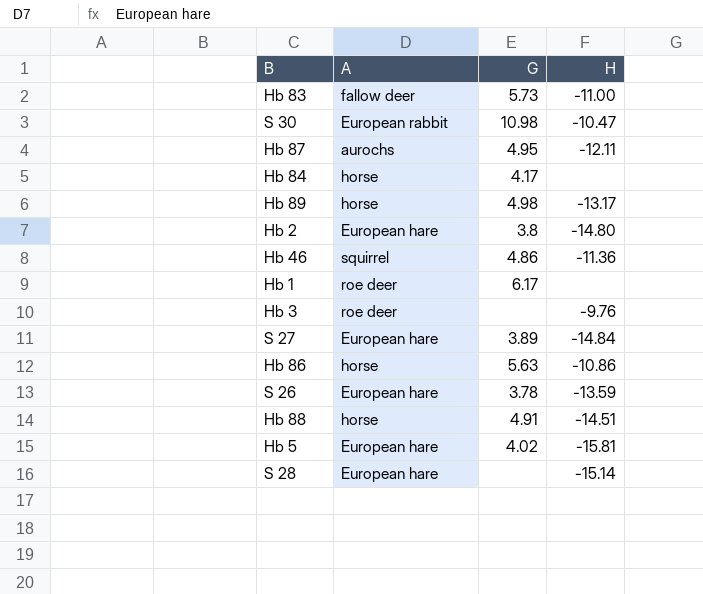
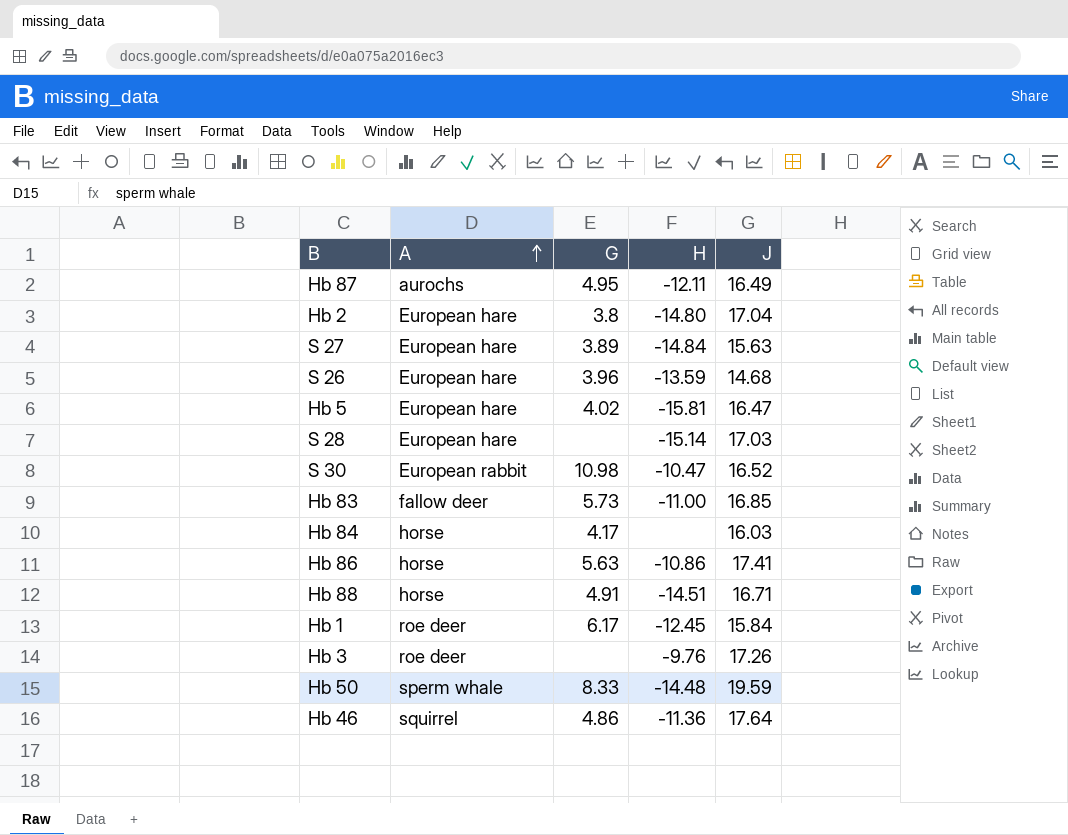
row order: none -> A ascending
column J | position: none -> 5
row Hb 89: horse | 4.98 | -13.17 -> none
S 26 | G: 3.78 -> 3.96
Hb 1 | H: none -> -12.45
row Hb 50: none -> sperm whale | 8.33 | -14.48 | 19.59

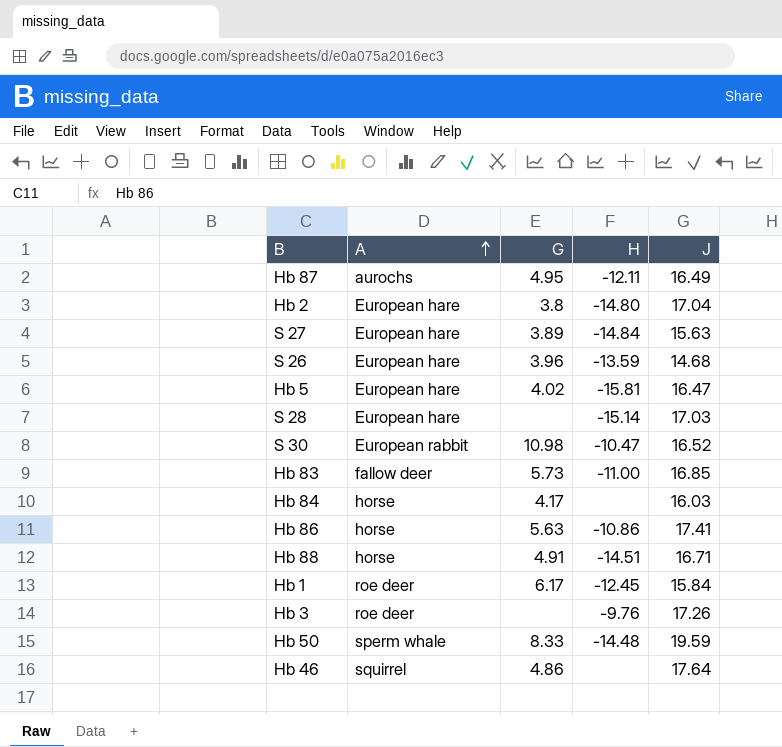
Hb 46 | H: -11.36 -> none

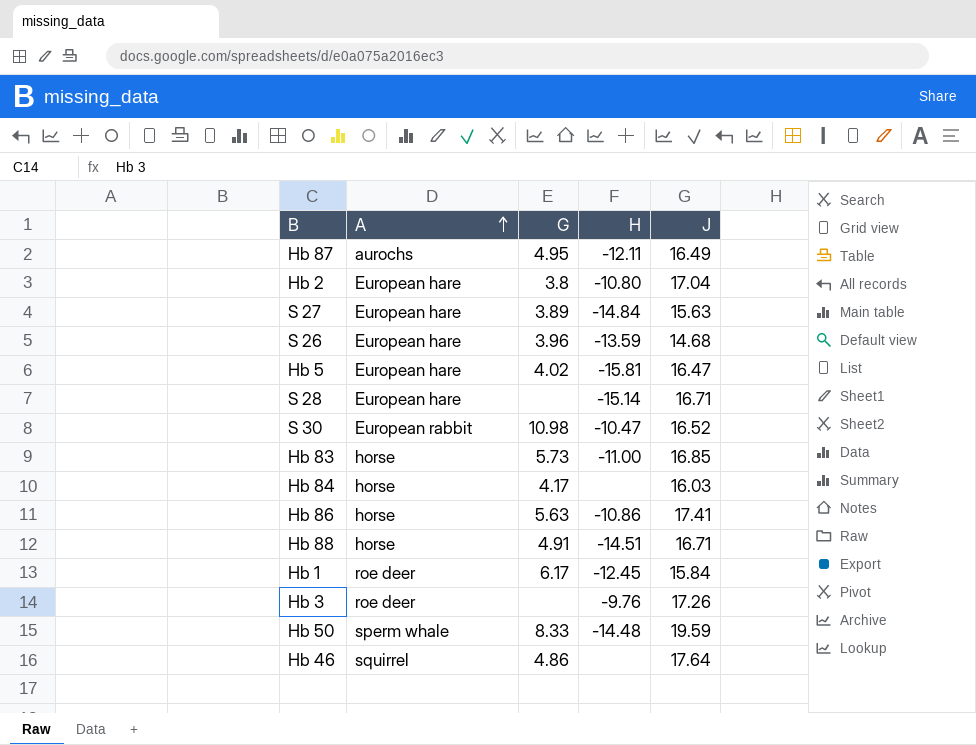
Hb 2 | H: -14.80 -> -10.80
S 28 | J: 17.03 -> 16.71
Hb 83 | A: fallow deer -> horse

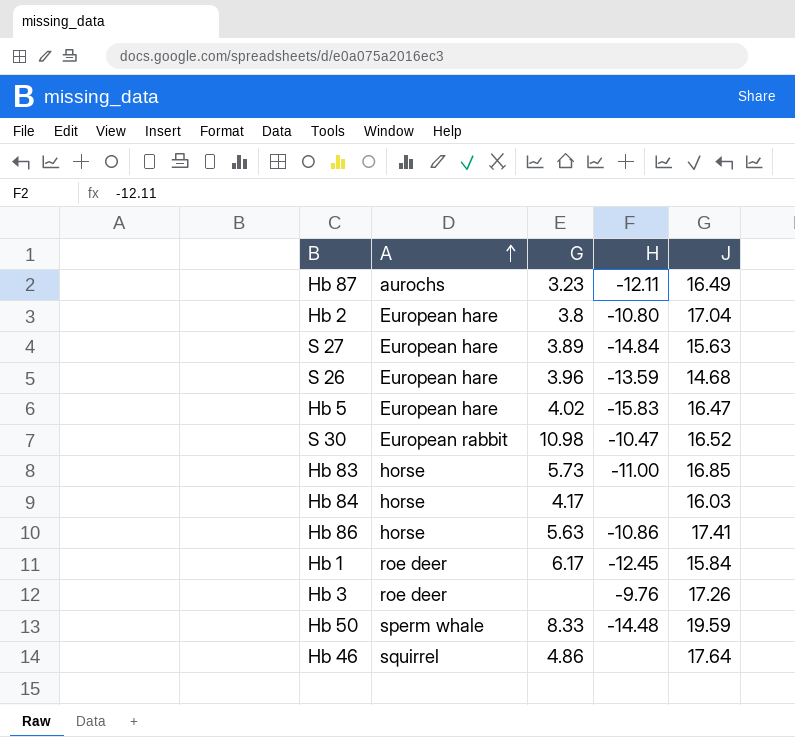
row S 28: European hare | none | -15.14 | 16.71 -> none
row Hb 88: horse | 4.91 | -14.51 | 16.71 -> none
Hb 87 | G: 4.95 -> 3.23
Hb 5 | H: -15.81 -> -15.83

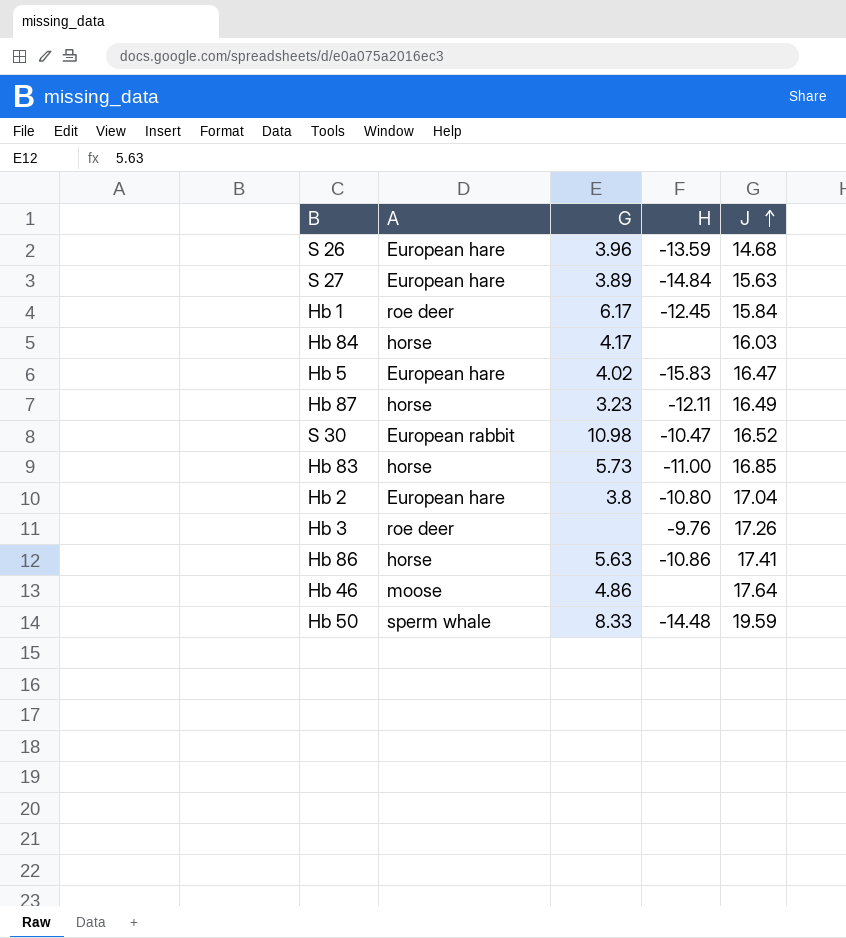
row order: A ascending -> J ascending
Hb 87 | A: aurochs -> horse
Hb 46 | A: squirrel -> moose

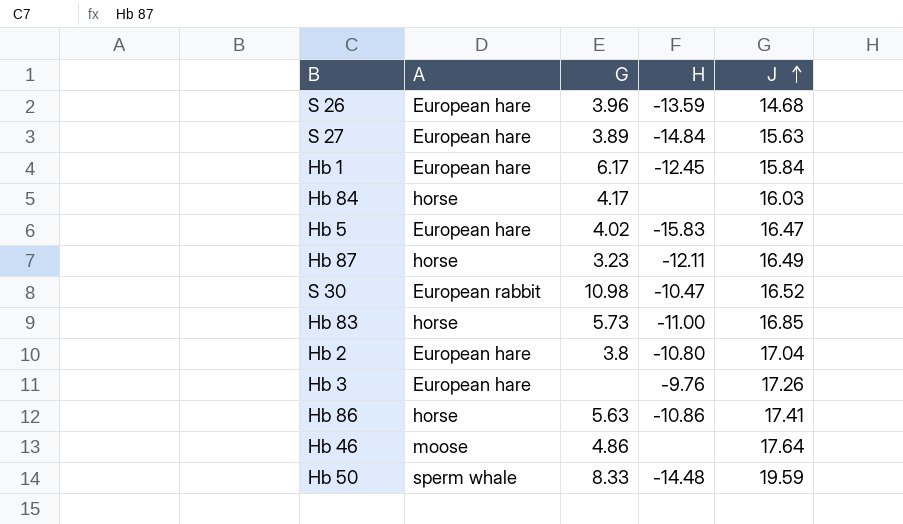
Hb 1 | A: roe deer -> European hare
Hb 3 | A: roe deer -> European hare

